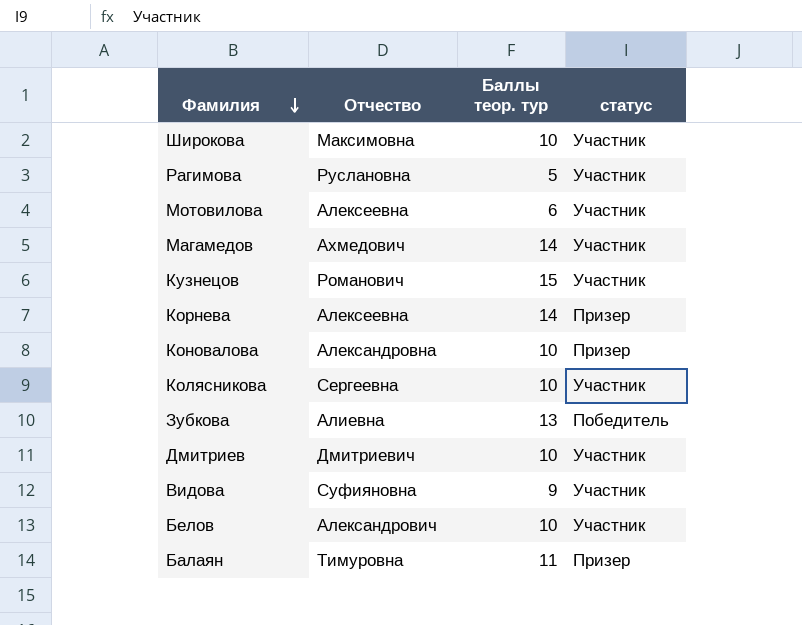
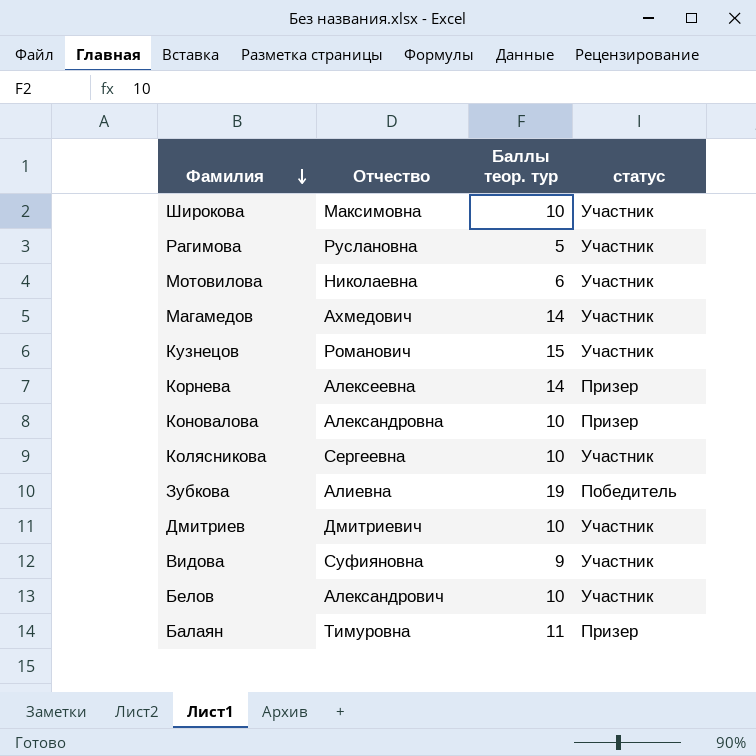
Мотовилова | Отчество: Алексеевна -> Николаевна
Зубкова | Баллы теор. тур: 13 -> 19

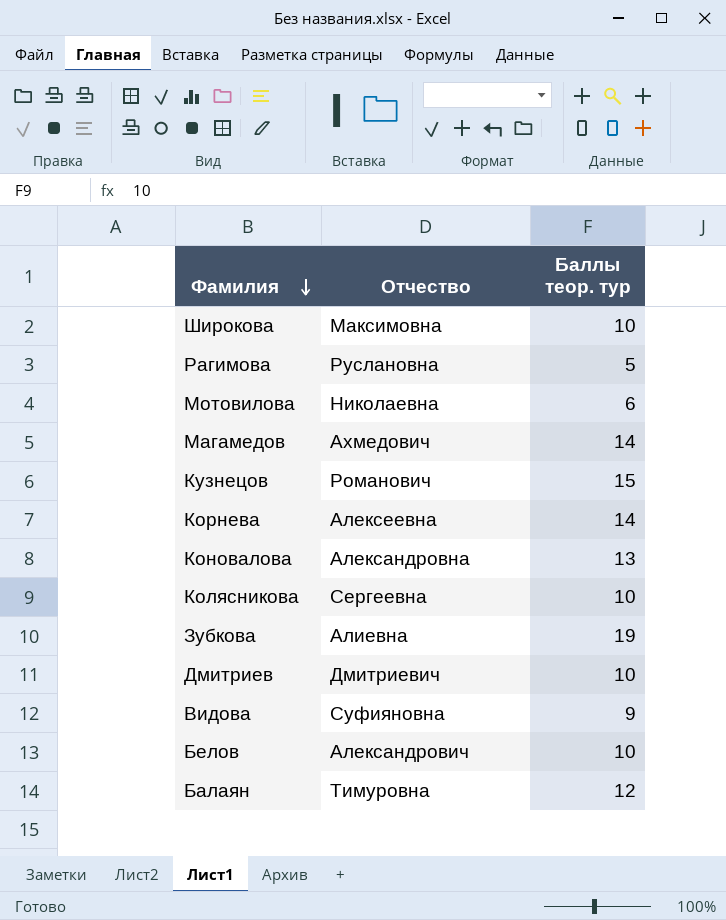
column статус | position: 4 -> none
Коновалова | Баллы теор. тур: 10 -> 13
Балаян | Баллы теор. тур: 11 -> 12

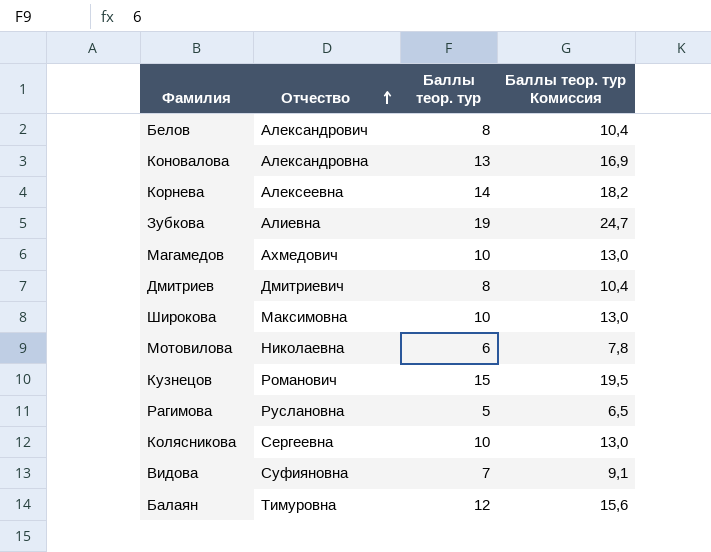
row order: Фамилия descending -> Отчество ascending
column Баллы теор. тур Комиссия | formula: none -> [Баллы теор. тур] * 1,3
Белов | Баллы теор. тур: 10 -> 8
Магамедов | Баллы теор. тур: 14 -> 10
Дмитриев | Баллы теор. тур: 10 -> 8
Видова | Баллы теор. тур: 9 -> 7

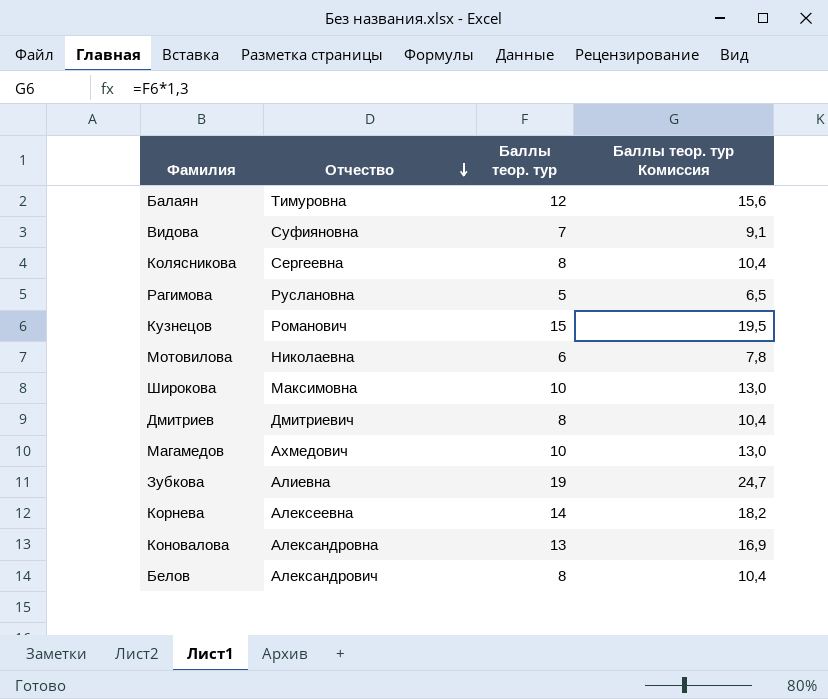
row order: Отчество ascending -> Отчество descending
Колясникова | Баллы теор. тур: 10 -> 8
Колясникова | Баллы теор. тур Комиссия: 13,0 -> 10,4

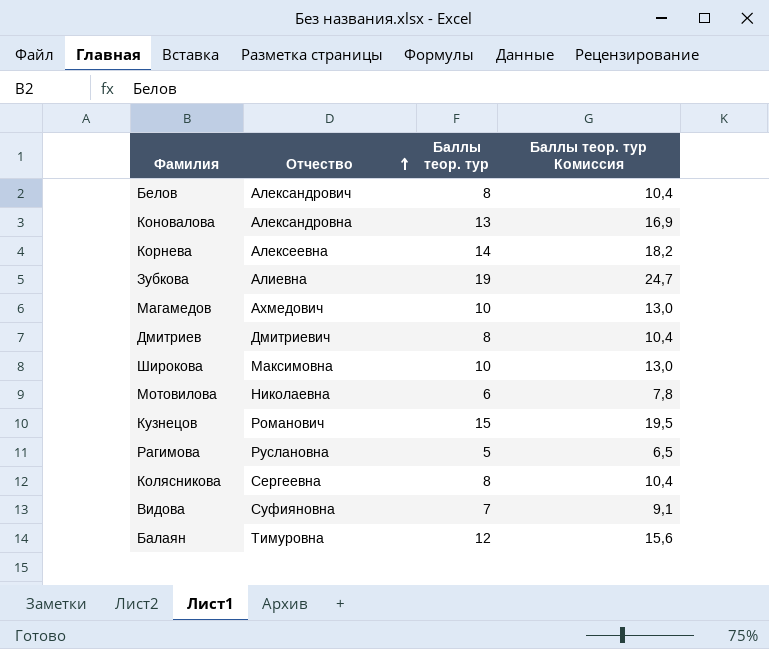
row order: Отчество descending -> Отчество ascending

